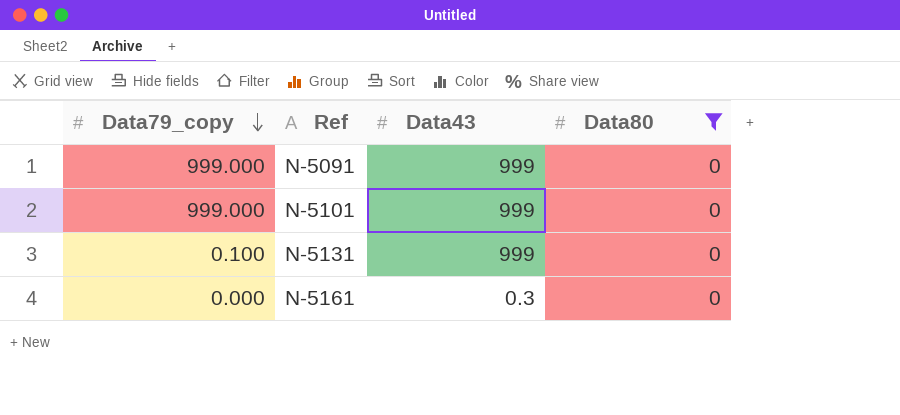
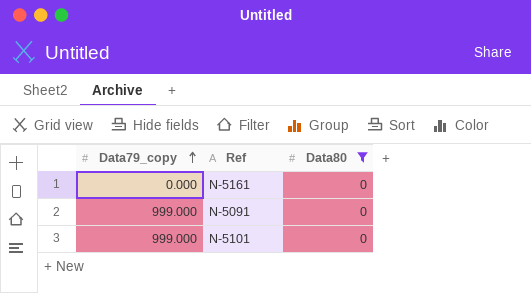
row order: Data79_copy descending -> Data79_copy ascending
column Data43 | position: 3 -> none
row N-5131: 0.100 | 999 | 0 -> none

